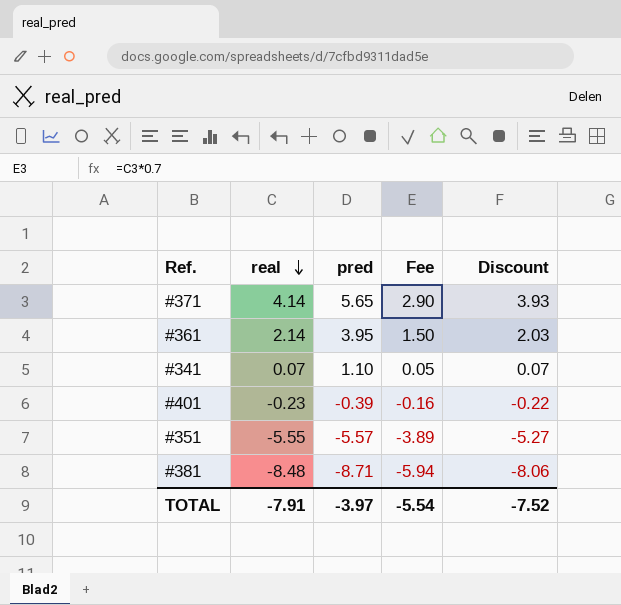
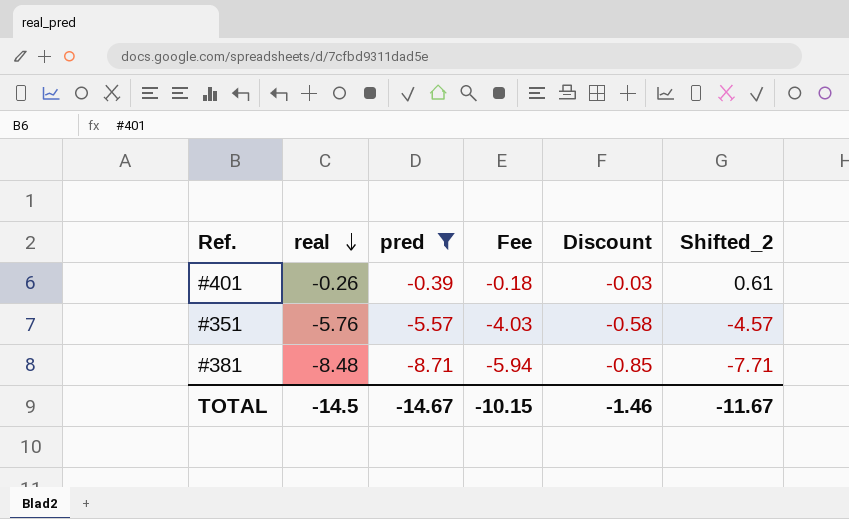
filter: none -> pred <= -0.39
column Discount | formula: [real] * 0.95 -> [real] * 0.1
column Shifted_2 | formula: none -> [pred] + 1
#401 | real: -0.23 -> -0.26
#401 | Fee: -0.16 -> -0.18
#351 | real: -5.55 -> -5.76
#351 | Fee: -3.89 -> -4.03
TOTAL | real: -7.91 -> -14.5
TOTAL | pred: -3.97 -> -14.67
TOTAL | Fee: -5.54 -> -10.15
TOTAL | Discount: -7.52 -> -1.46

